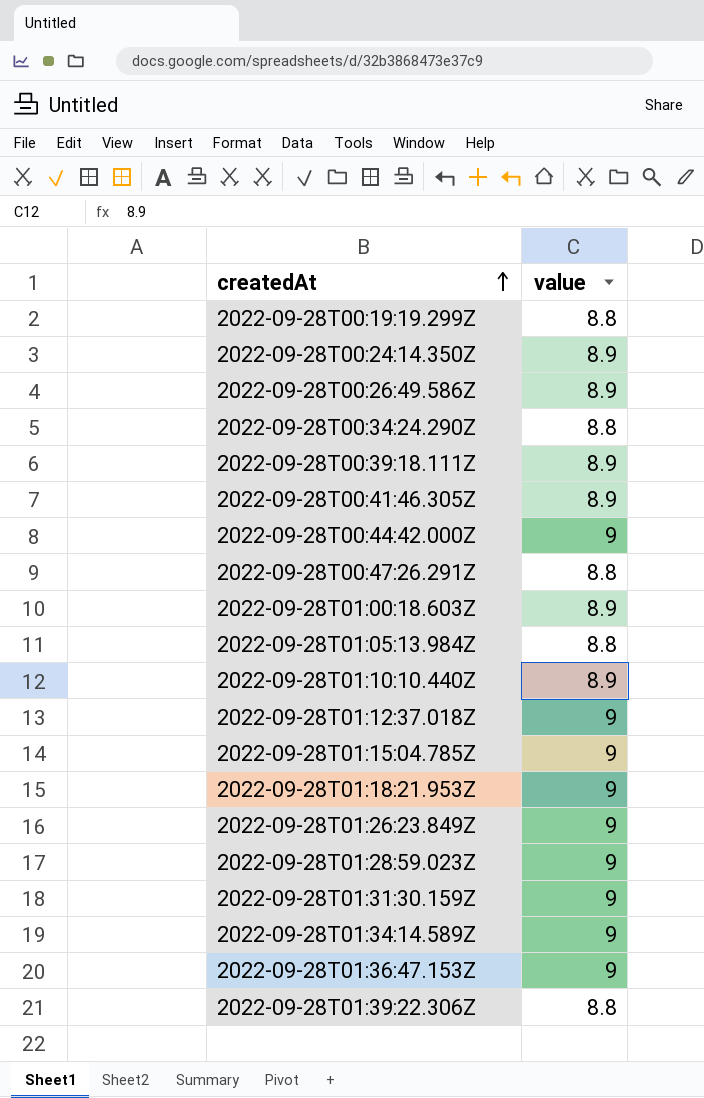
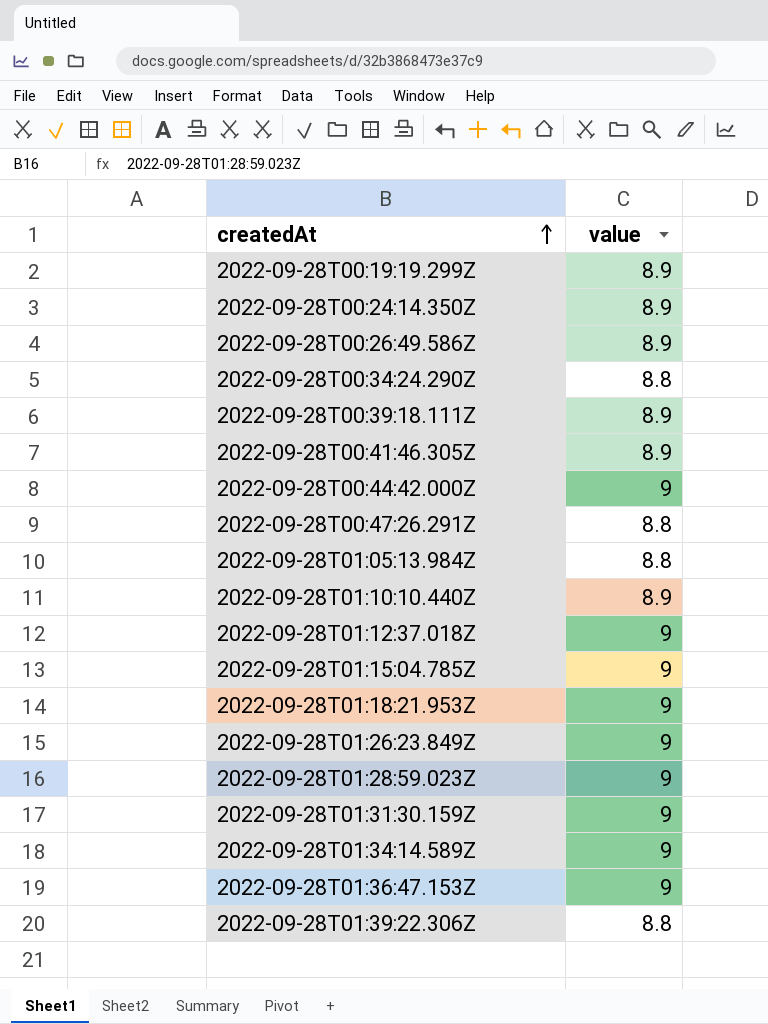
row 2022-09-28T01:00:18.603Z: 8.9 -> none
2022-09-28T00:19:19.299Z | value: 8.8 -> 8.9

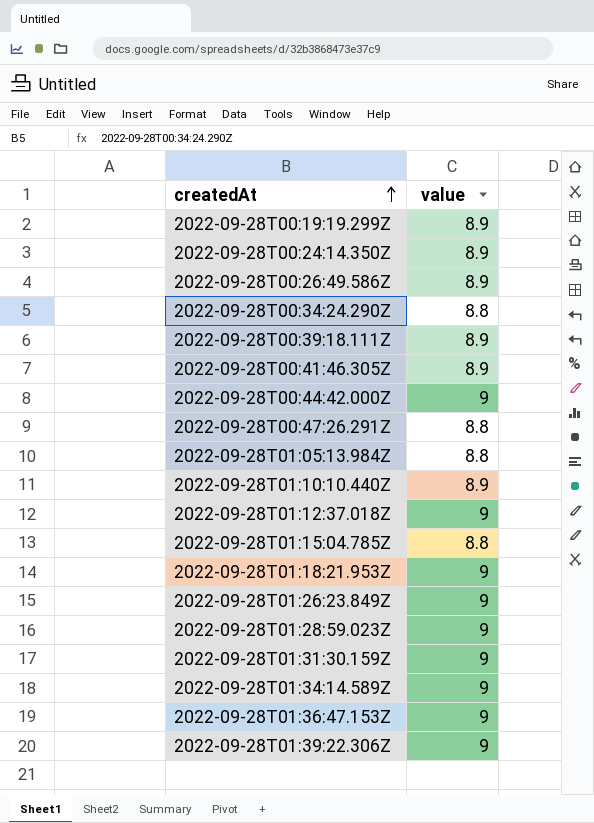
2022-09-28T01:15:04.785Z | value: 9 -> 8.8
2022-09-28T01:39:22.306Z | value: 8.8 -> 9

